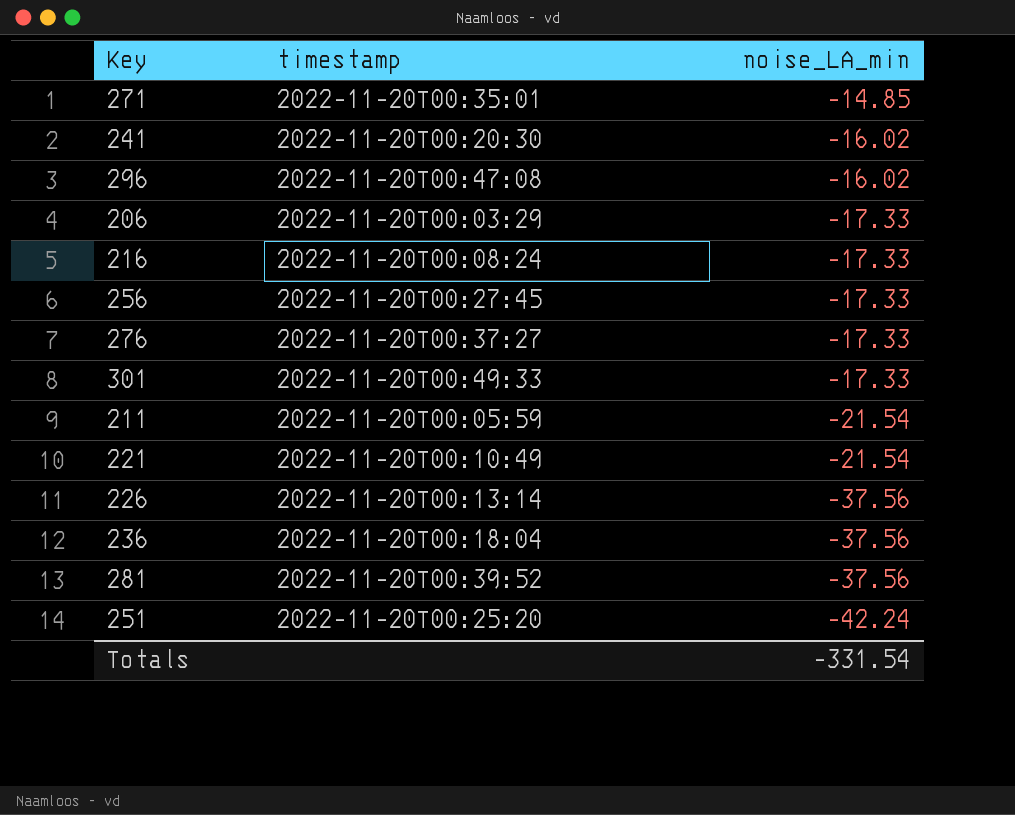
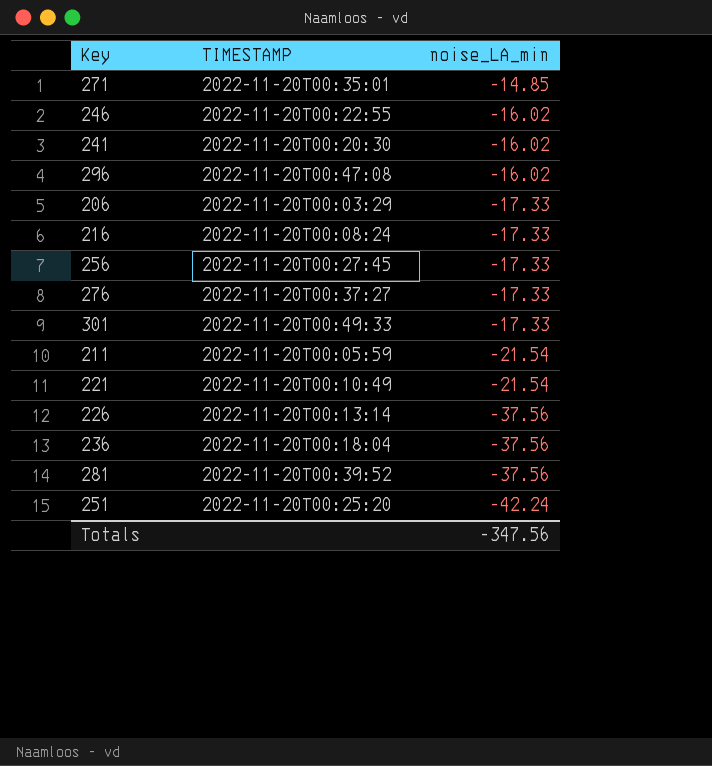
column name: timestamp -> TIMESTAMP
row 246: none -> 2022-11-20T00:22:55 | -16.02
Totals | noise_LA_min: -331.54 -> -347.56

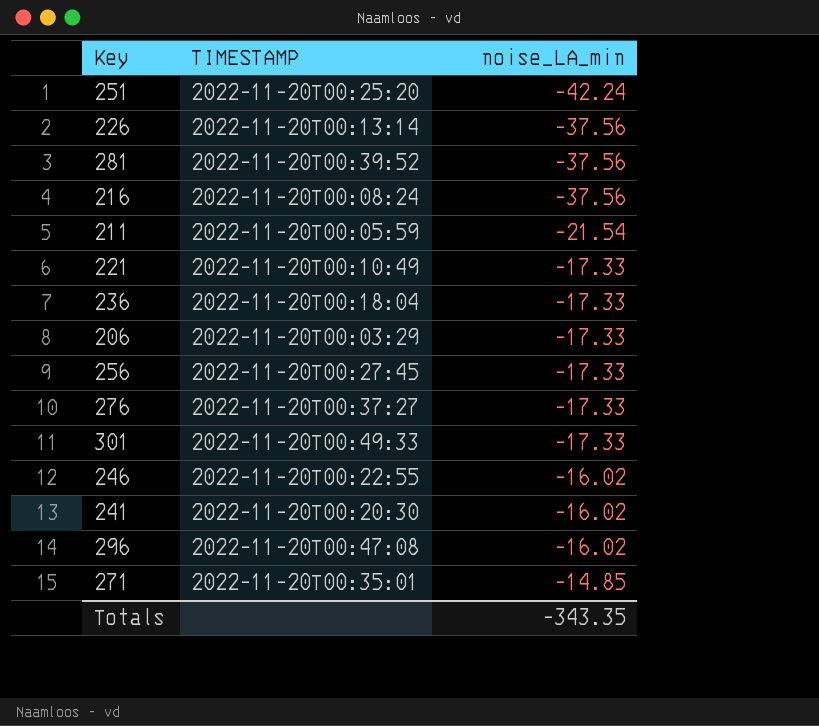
row order: noise_LA_min descending -> noise_LA_min ascending
216 | noise_LA_min: -17.33 -> -37.56
221 | noise_LA_min: -21.54 -> -17.33
236 | noise_LA_min: -37.56 -> -17.33
Totals | noise_LA_min: -347.56 -> -343.35

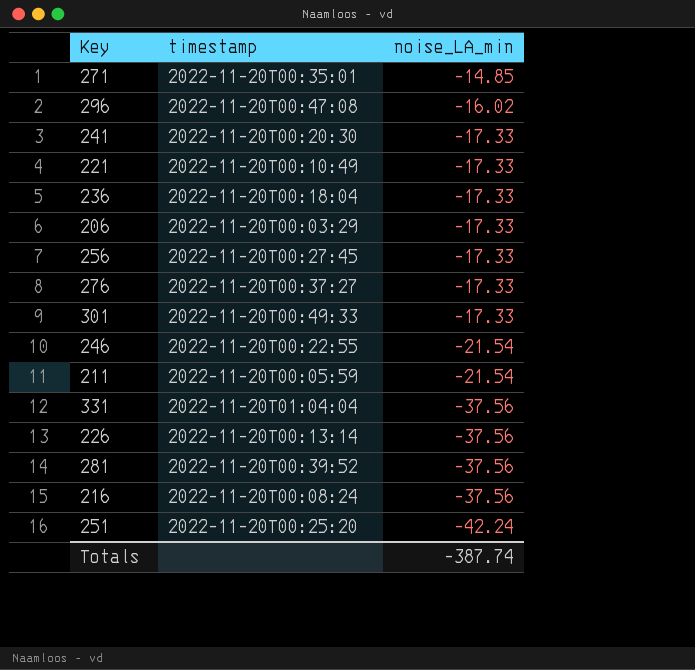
row order: noise_LA_min ascending -> noise_LA_min descending
column name: TIMESTAMP -> timestamp
241 | noise_LA_min: -16.02 -> -17.33
246 | noise_LA_min: -16.02 -> -21.54
row 331: none -> 2022-11-20T01:04:04 | -37.56
Totals | noise_LA_min: -343.35 -> -387.74

